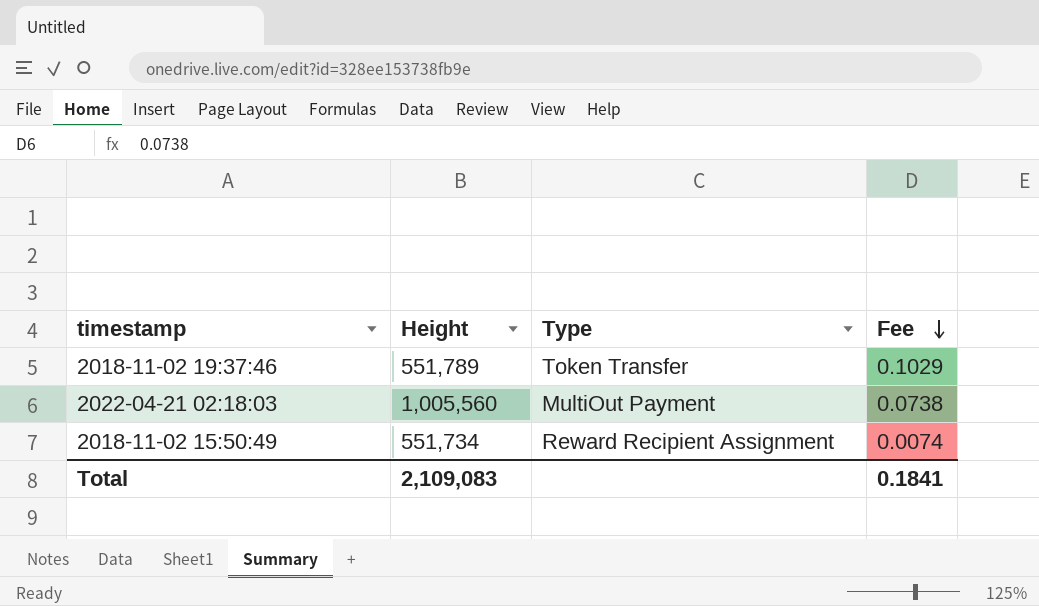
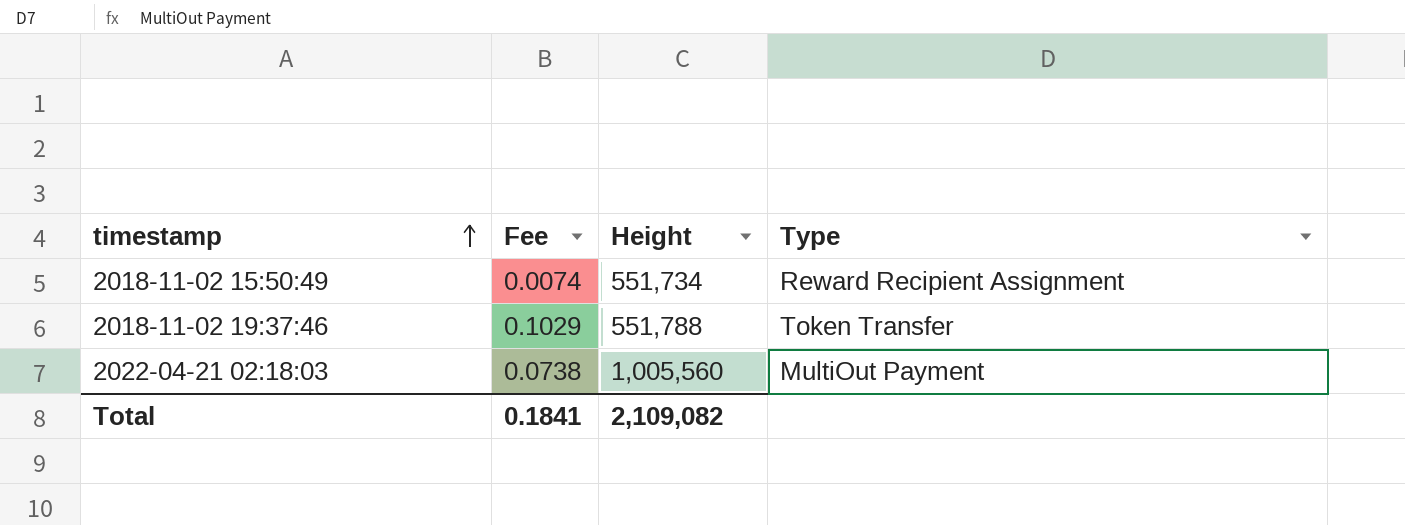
row order: Fee descending -> timestamp ascending
column Fee | position: 4 -> 2
2018-11-02 19:37:46 | Height: 551,789 -> 551,788
Total | Height: 2,109,083 -> 2,109,082

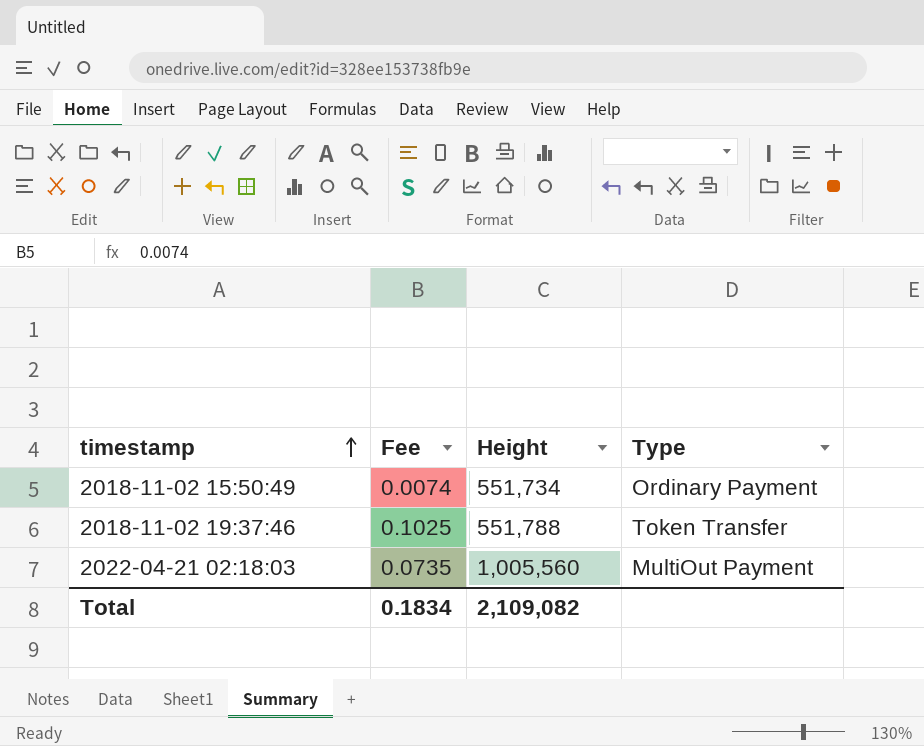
2018-11-02 15:50:49 | Type: Reward Recipient Assignment -> Ordinary Payment
2018-11-02 19:37:46 | Fee: 0.1029 -> 0.1025
2022-04-21 02:18:03 | Fee: 0.0738 -> 0.0735
Total | Fee: 0.1841 -> 0.1834

